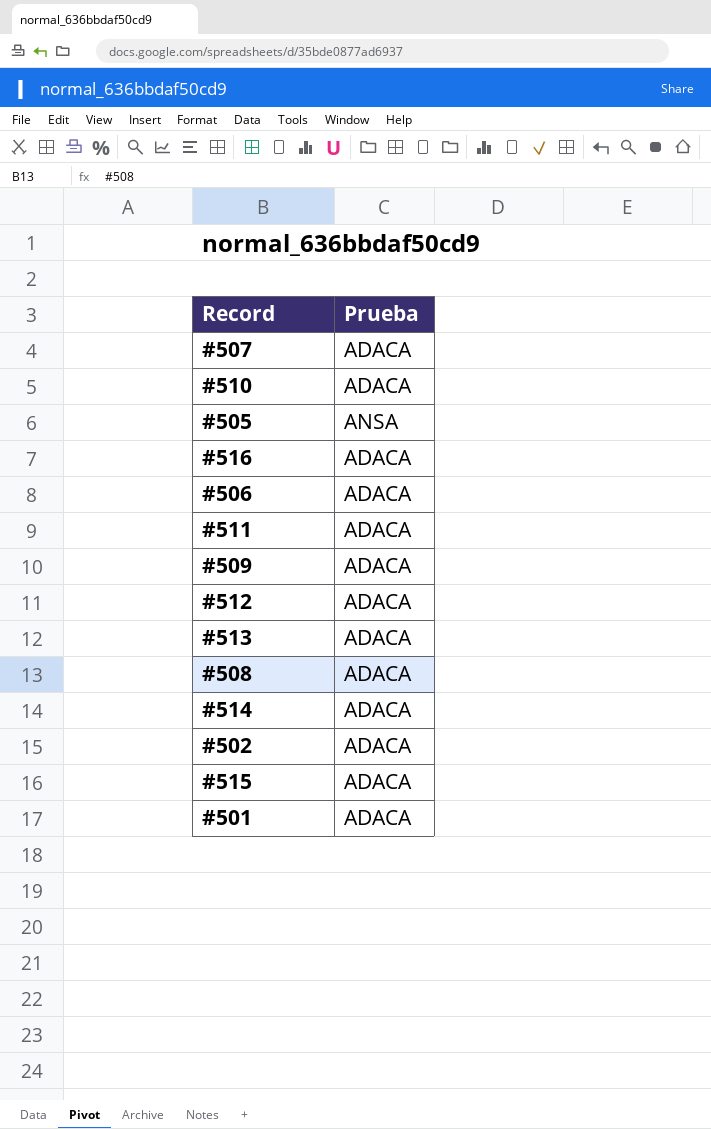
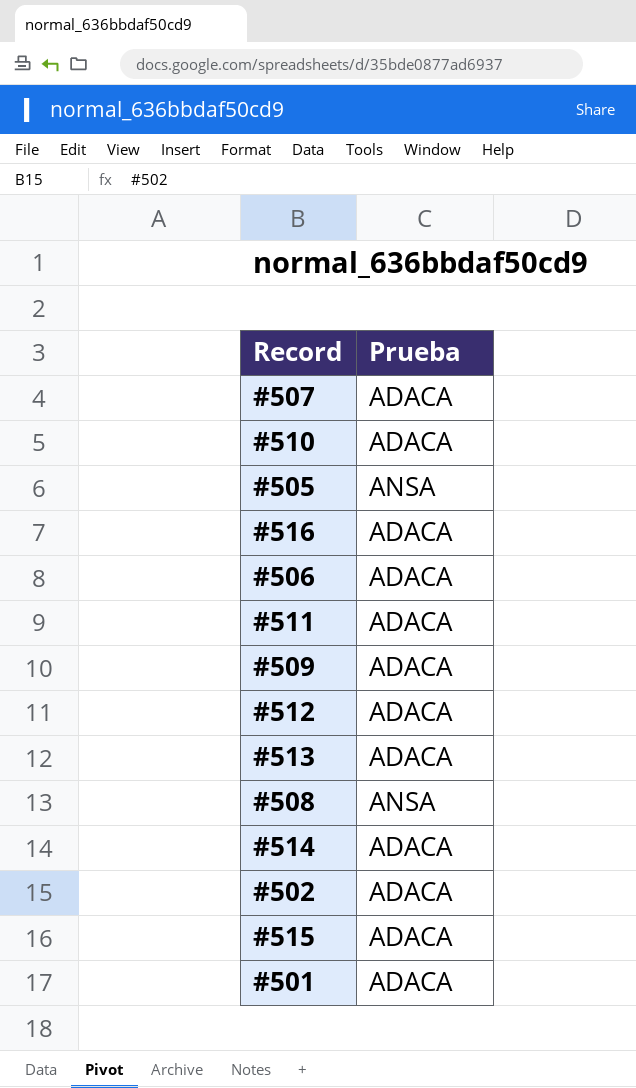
#508 | Prueba: ADACA -> ANSA

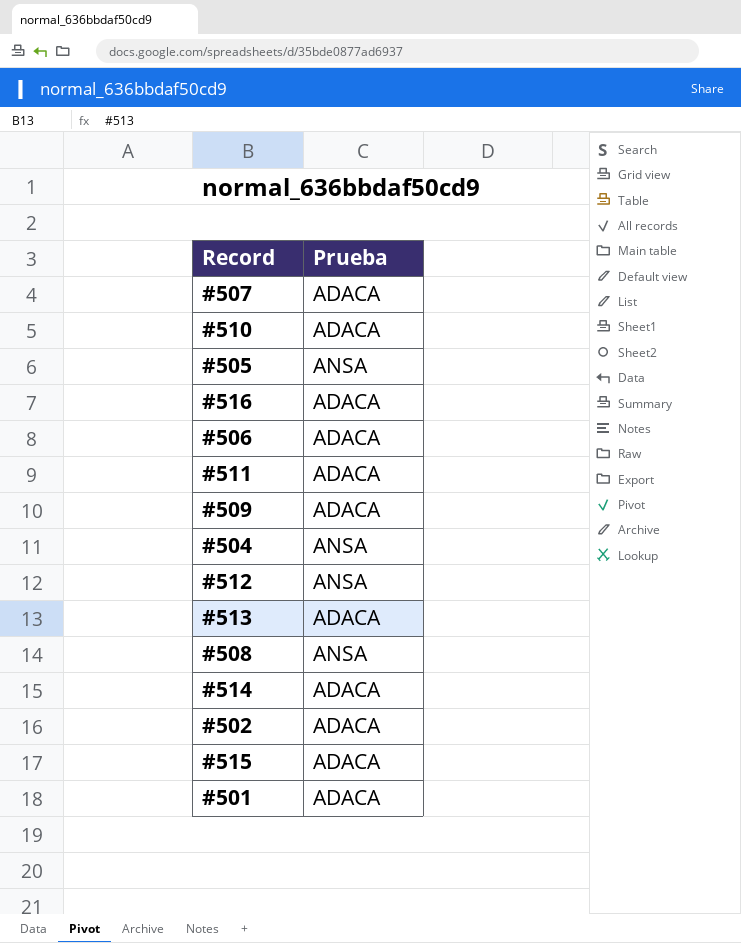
row #504: none -> ANSA
#512 | Prueba: ADACA -> ANSA

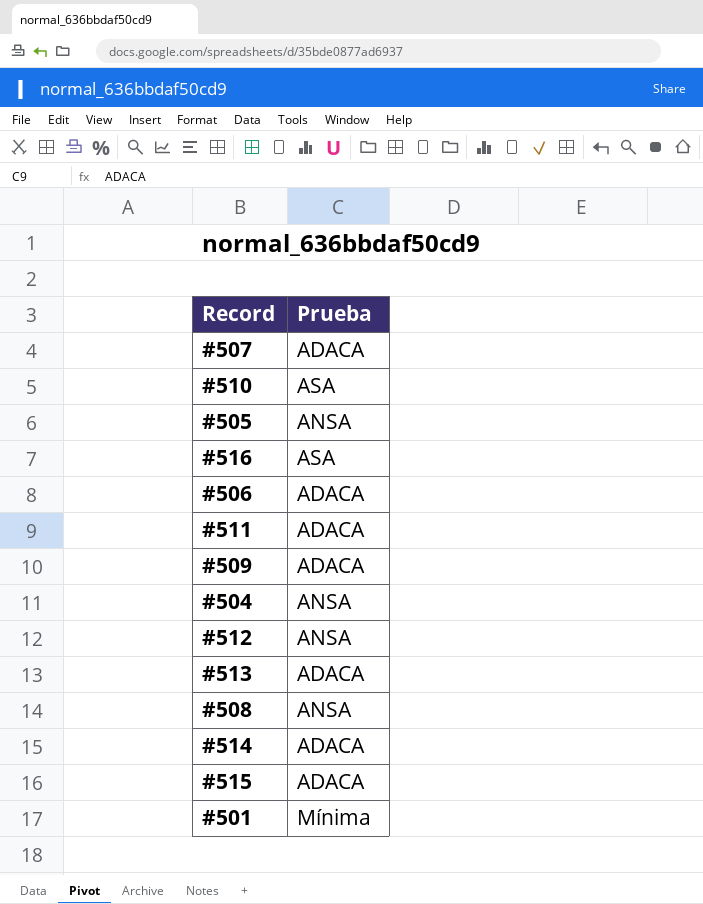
row #502: ADACA -> none
#510 | Prueba: ADACA -> ASA
#516 | Prueba: ADACA -> ASA
#501 | Prueba: ADACA -> Mínima

